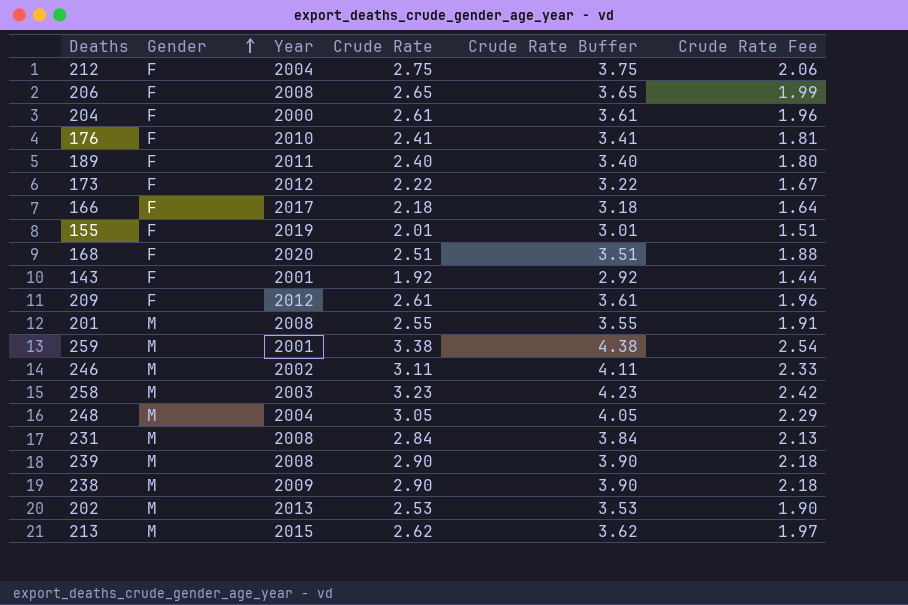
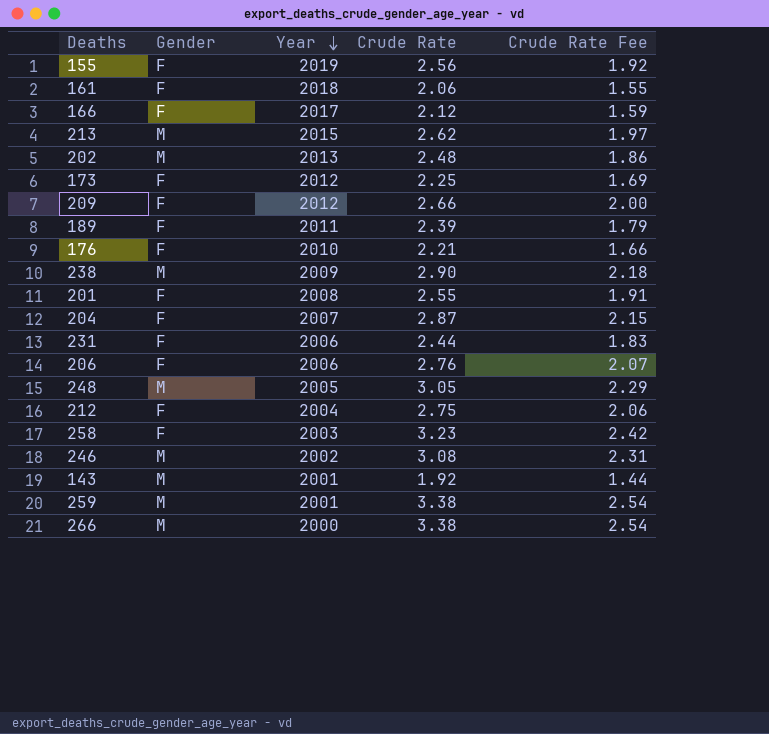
row order: Gender ascending -> Year descending
column Crude Rate Buffer | formula: [Crude Rate] + 1 -> none
row 168: F | 2020 | 2.51 | 3.51 | 1.88 -> none
row 239: M | 2008 | 2.90 | 3.90 | 2.18 -> none
155 | Crude Rate: 2.01 -> 2.56
155 | Crude Rate Fee: 1.51 -> 1.92
row 161: none -> F | 2018 | 2.06 | 1.55
166 | Crude Rate: 2.18 -> 2.12
166 | Crude Rate Fee: 1.64 -> 1.59
202 | Crude Rate: 2.53 -> 2.48
202 | Crude Rate Fee: 1.90 -> 1.86
173 | Crude Rate: 2.22 -> 2.25
173 | Crude Rate Fee: 1.67 -> 1.69
209 | Crude Rate: 2.61 -> 2.66
209 | Crude Rate Fee: 1.96 -> 2.00
189 | Crude Rate: 2.40 -> 2.39
189 | Crude Rate Fee: 1.80 -> 1.79
176 | Crude Rate: 2.41 -> 2.21
176 | Crude Rate Fee: 1.81 -> 1.66
201 | Gender: M -> F
204 | Year: 2000 -> 2007
204 | Crude Rate: 2.61 -> 2.87
204 | Crude Rate Fee: 1.96 -> 2.15
231 | Gender: M -> F
231 | Year: 2008 -> 2006
231 | Crude Rate: 2.84 -> 2.44
231 | Crude Rate Fee: 2.13 -> 1.83
206 | Year: 2008 -> 2006
206 | Crude Rate: 2.65 -> 2.76
206 | Crude Rate Fee: 1.99 -> 2.07
248 | Year: 2004 -> 2005
258 | Gender: M -> F
246 | Crude Rate: 3.11 -> 3.08
246 | Crude Rate Fee: 2.33 -> 2.31
143 | Gender: F -> M
row 266: none -> M | 2000 | 3.38 | 2.54

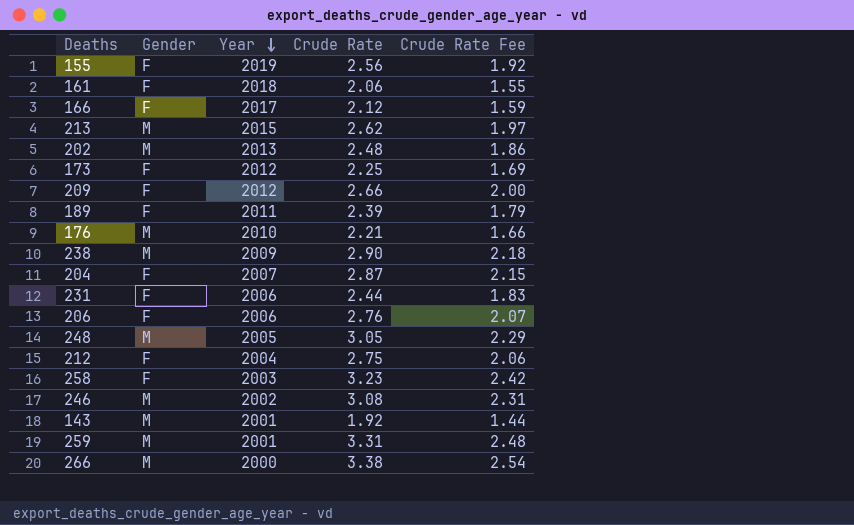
row 201: F | 2008 | 2.55 | 1.91 -> none
176 | Gender: F -> M
259 | Crude Rate: 3.38 -> 3.31
259 | Crude Rate Fee: 2.54 -> 2.48

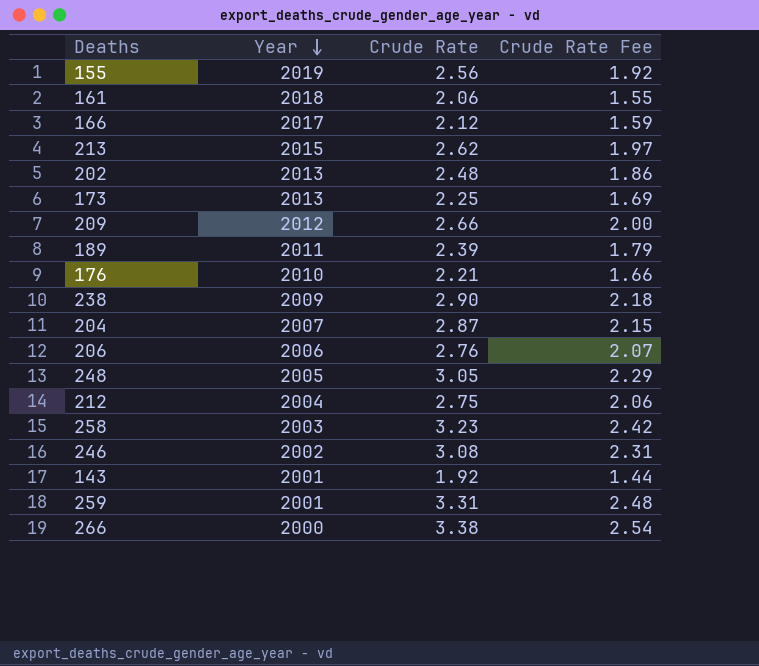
column Gender | position: 2 -> none
row 231: F | 2006 | 2.44 | 1.83 -> none
173 | Year: 2012 -> 2013

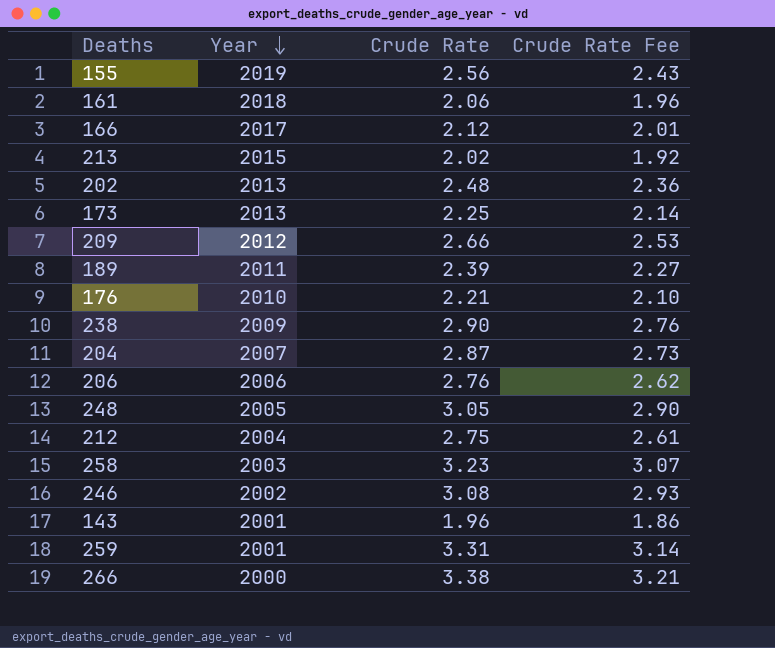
column Crude Rate Fee | formula: [Crude Rate] * 0.75 -> [Crude Rate] * 0.95
213 | Crude Rate: 2.62 -> 2.02
143 | Crude Rate: 1.92 -> 1.96

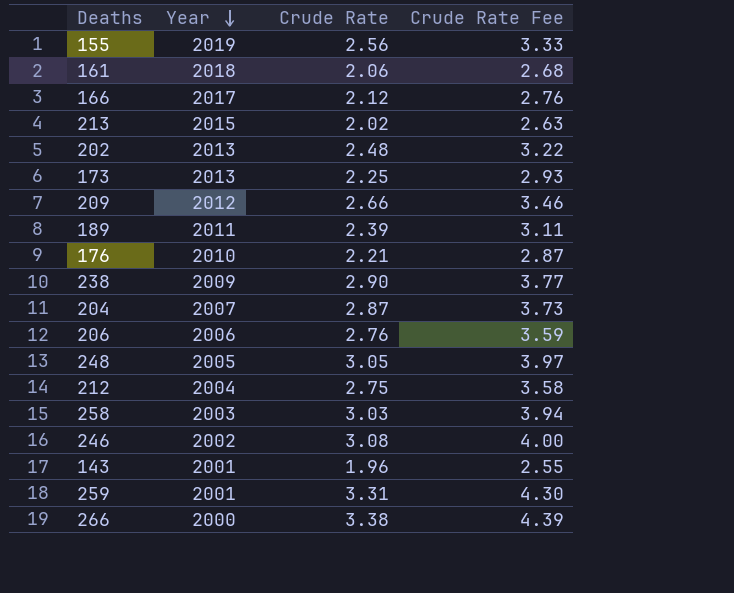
column Crude Rate Fee | formula: [Crude Rate] * 0.95 -> [Crude Rate] * 1.3
258 | Crude Rate: 3.23 -> 3.03

